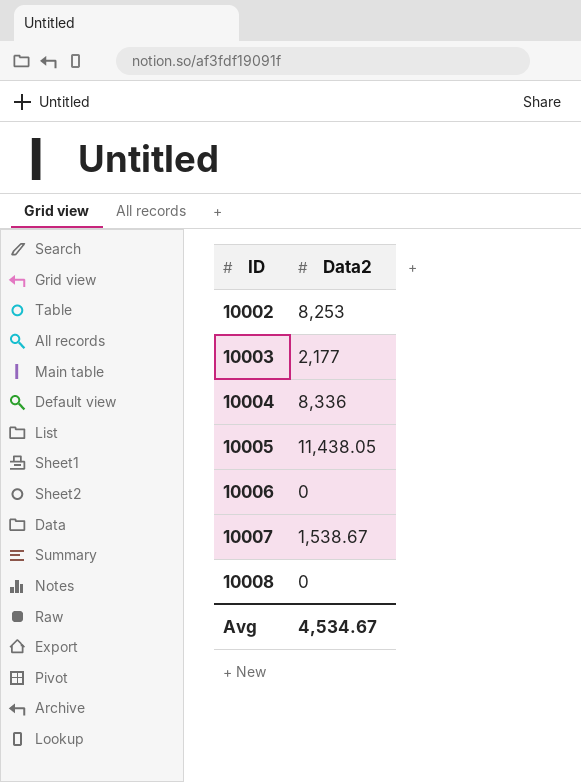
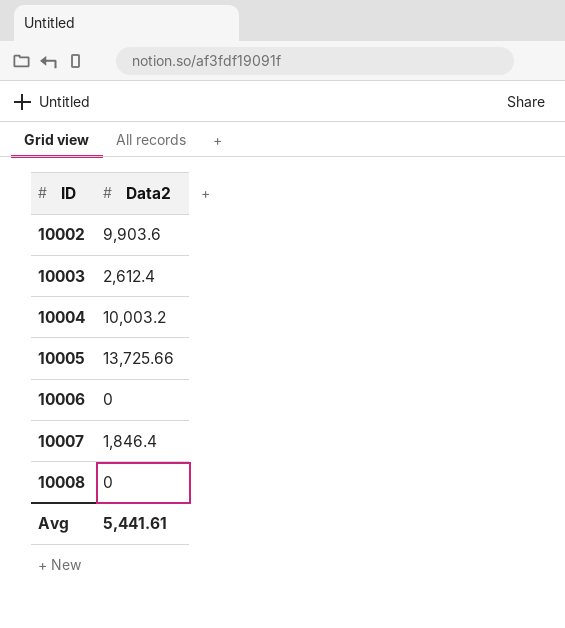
10002 | Data2: 8,253 -> 9,903.6
10003 | Data2: 2,177 -> 2,612.4
10004 | Data2: 8,336 -> 10,003.2
10005 | Data2: 11,438.05 -> 13,725.66
10007 | Data2: 1,538.67 -> 1,846.4
Avg | Data2: 4,534.67 -> 5,441.61

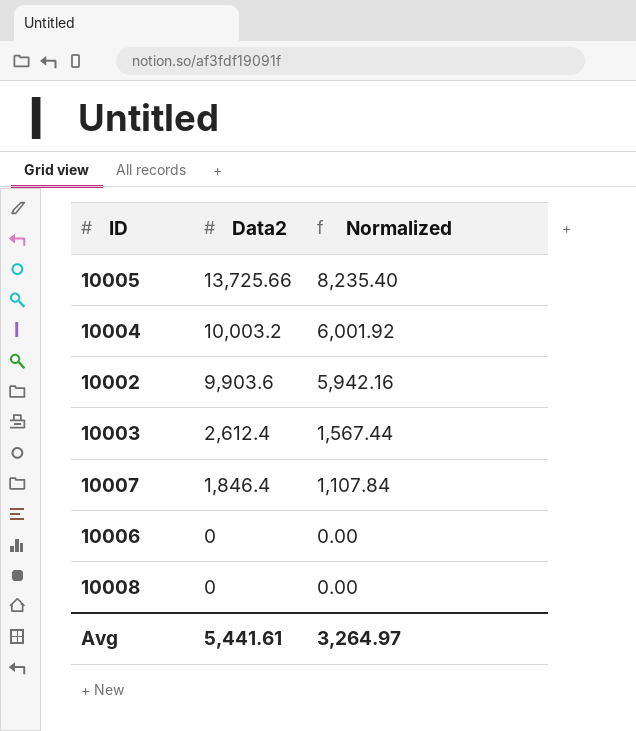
row order: ID ascending -> Data2 descending
column Normalized | formula: none -> [Data2] * 0.6

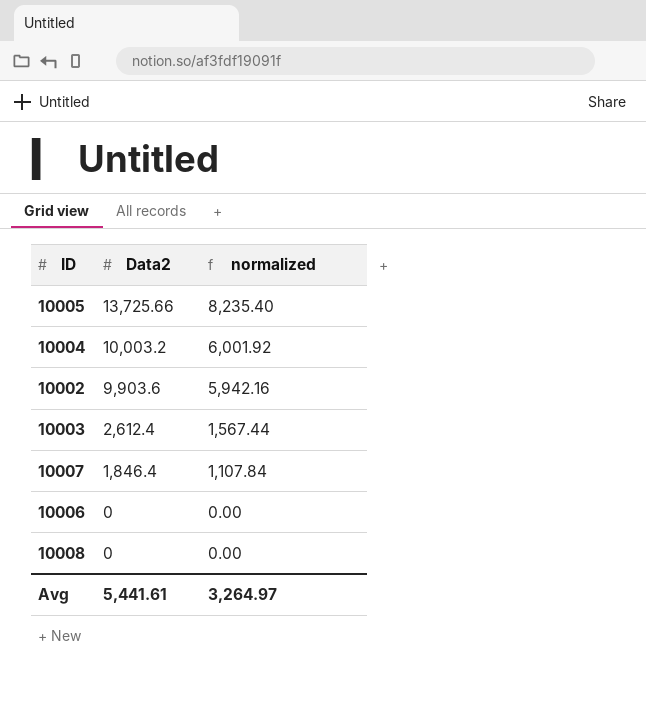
column name: Normalized -> normalized

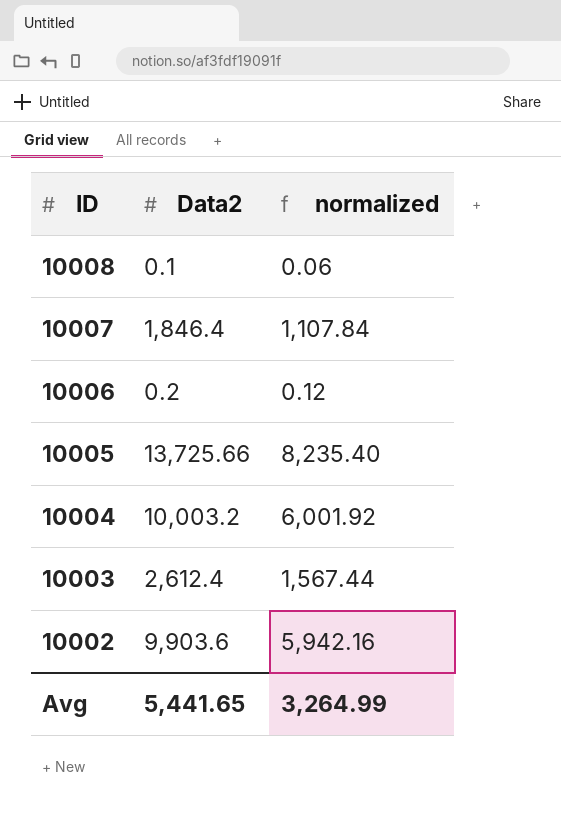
row order: Data2 descending -> ID descending
10008 | Data2: 0 -> 0.1
10008 | normalized: 0.00 -> 0.06
10006 | Data2: 0 -> 0.2
10006 | normalized: 0.00 -> 0.12
Avg | Data2: 5,441.61 -> 5,441.65
Avg | normalized: 3,264.97 -> 3,264.99

